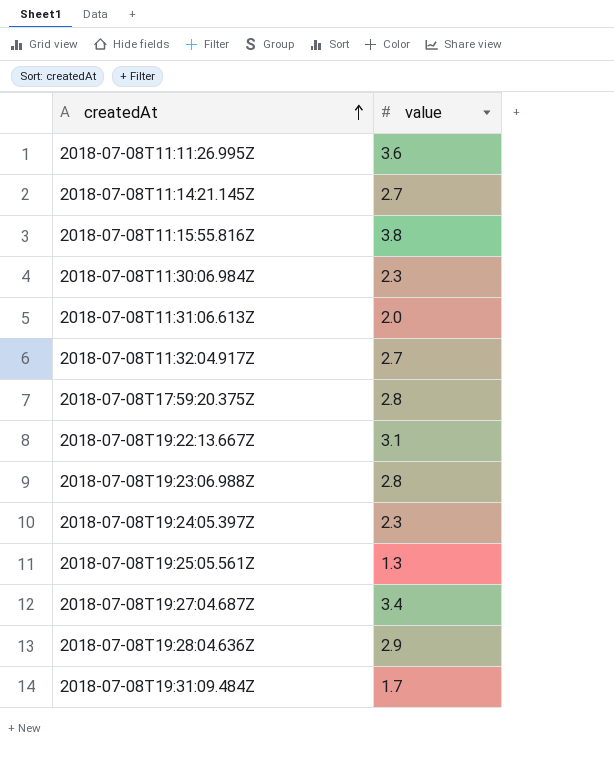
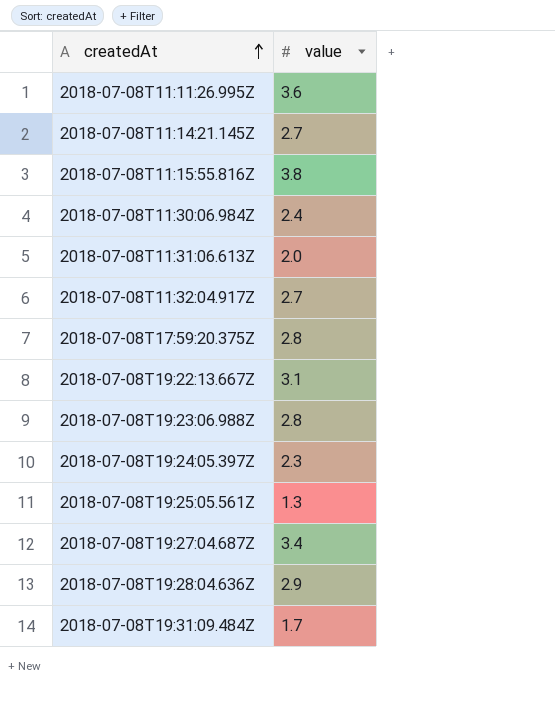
2018-07-08T11:30:06.984Z | value: 2.3 -> 2.4

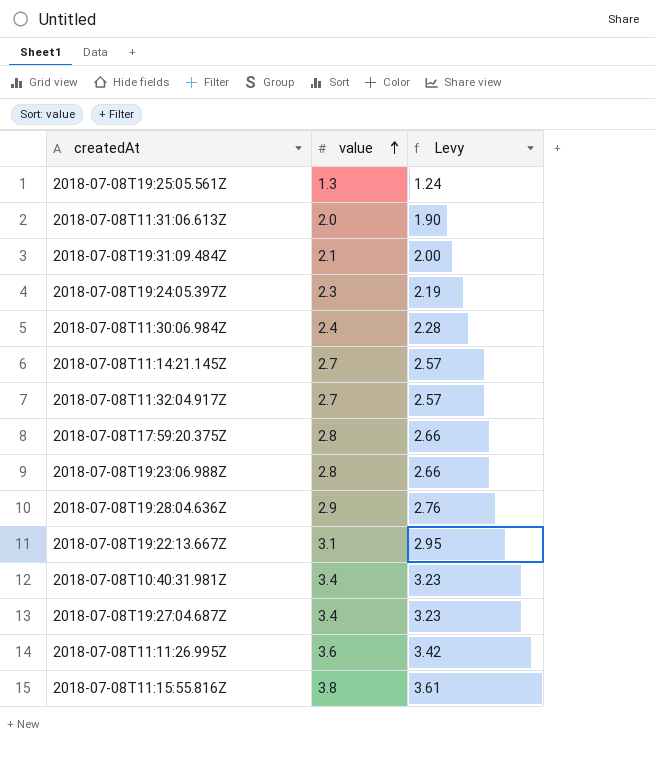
row order: createdAt ascending -> value ascending
column Levy | formula: none -> [value] * 0.95
2018-07-08T19:31:09.484Z | value: 1.7 -> 2.1
row 2018-07-08T10:40:31.981Z: none -> 3.4 | 3.23

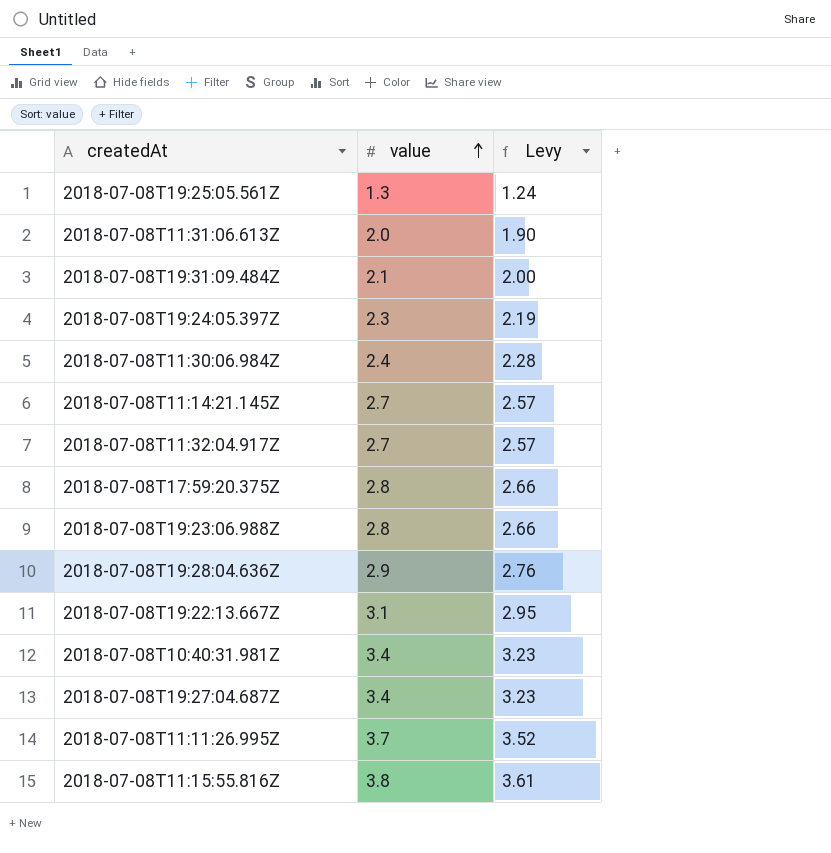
2018-07-08T11:11:26.995Z | value: 3.6 -> 3.7
2018-07-08T11:11:26.995Z | Levy: 3.42 -> 3.52

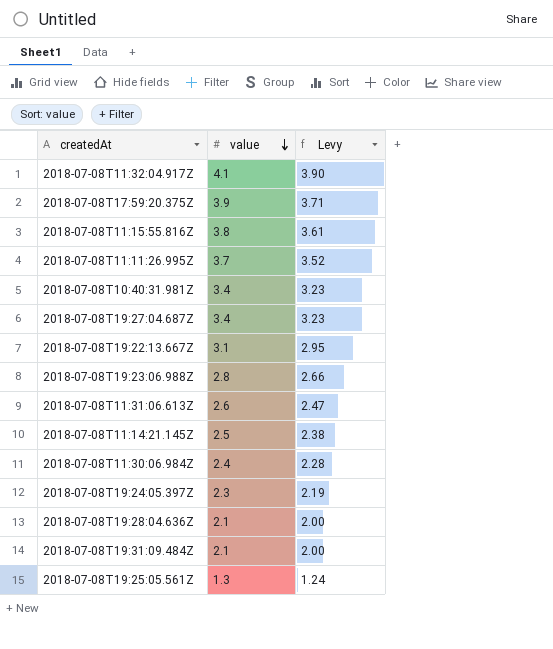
row order: value ascending -> value descending
2018-07-08T11:32:04.917Z | value: 2.7 -> 4.1
2018-07-08T11:32:04.917Z | Levy: 2.57 -> 3.90
2018-07-08T17:59:20.375Z | value: 2.8 -> 3.9
2018-07-08T17:59:20.375Z | Levy: 2.66 -> 3.71
2018-07-08T11:31:06.613Z | value: 2.0 -> 2.6
2018-07-08T11:31:06.613Z | Levy: 1.90 -> 2.47
2018-07-08T11:14:21.145Z | value: 2.7 -> 2.5
2018-07-08T11:14:21.145Z | Levy: 2.57 -> 2.38
2018-07-08T19:28:04.636Z | value: 2.9 -> 2.1
2018-07-08T19:28:04.636Z | Levy: 2.76 -> 2.00

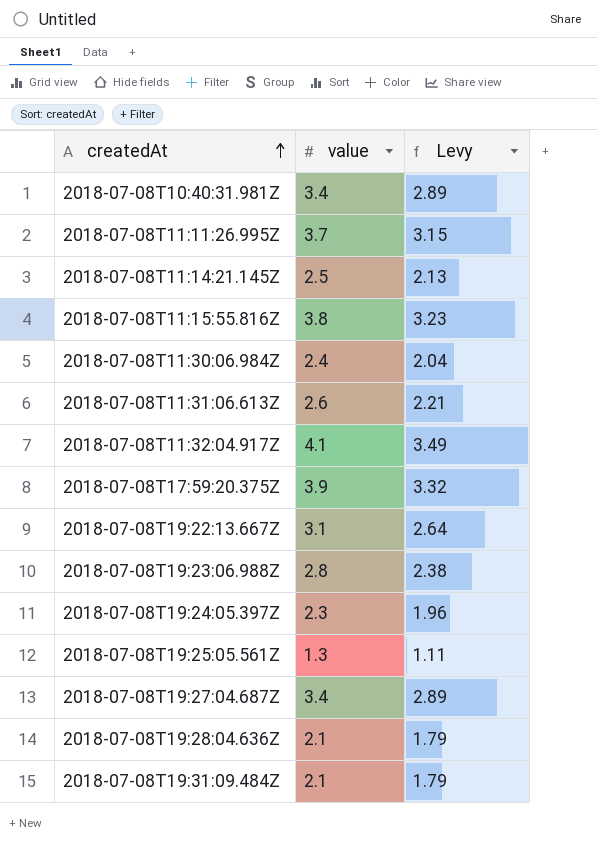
row order: value descending -> createdAt ascending
column Levy | formula: [value] * 0.95 -> [value] * 0.85

